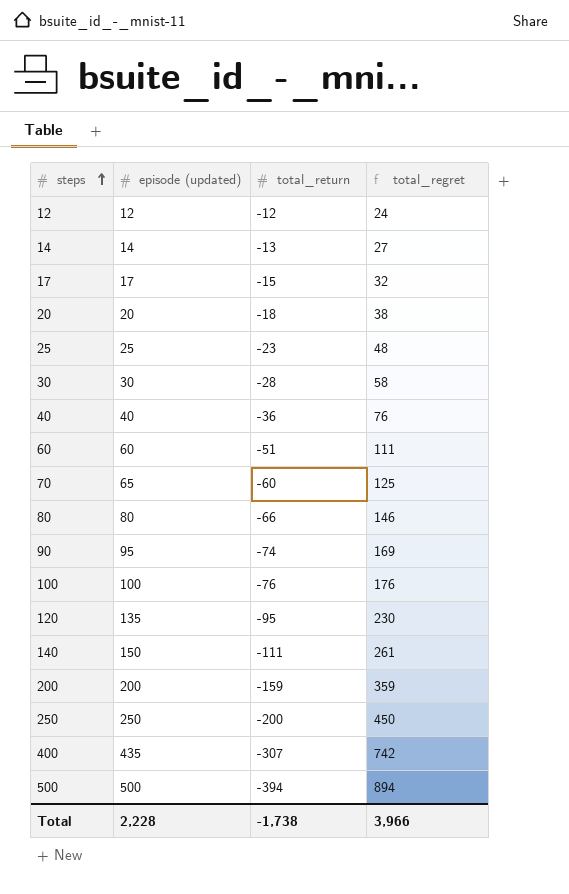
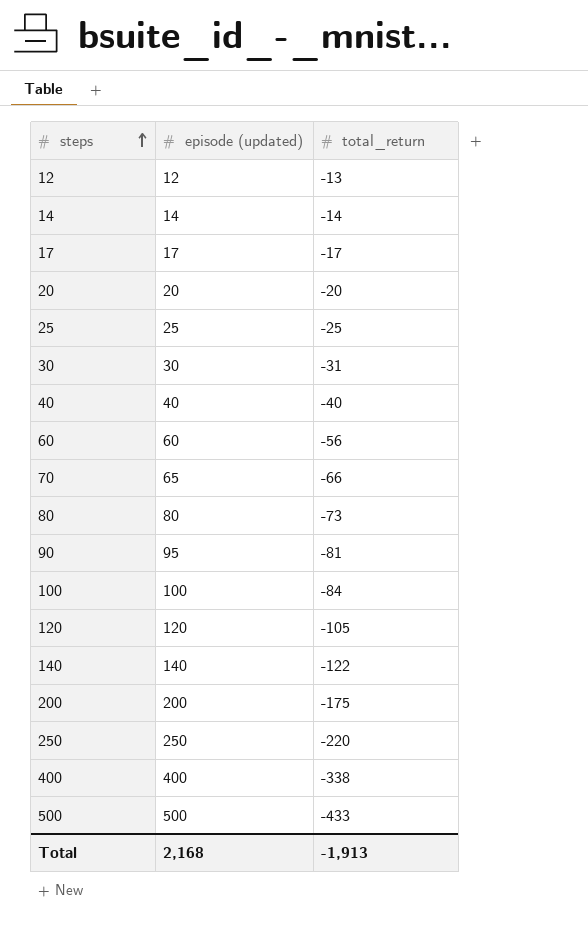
column total_regret | formula: [episode (updated)] - [total_return] -> none
12 | total_return: -12 -> -13
14 | total_return: -13 -> -14
17 | total_return: -15 -> -17
20 | total_return: -18 -> -20
25 | total_return: -23 -> -25
30 | total_return: -28 -> -31
40 | total_return: -36 -> -40
60 | total_return: -51 -> -56
70 | total_return: -60 -> -66
80 | total_return: -66 -> -73
90 | total_return: -74 -> -81
100 | total_return: -76 -> -84
120 | episode (updated): 135 -> 120
120 | total_return: -95 -> -105
140 | episode (updated): 150 -> 140
140 | total_return: -111 -> -122
200 | total_return: -159 -> -175
250 | total_return: -200 -> -220
400 | episode (updated): 435 -> 400
400 | total_return: -307 -> -338
500 | total_return: -394 -> -433
Total | episode (updated): 2,228 -> 2,168
Total | total_return: -1,738 -> -1,913

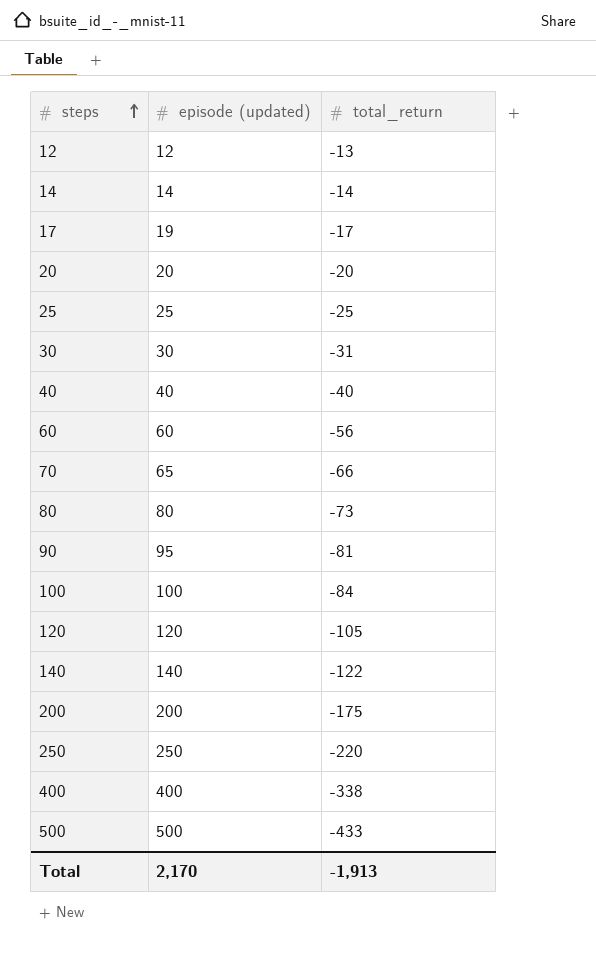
17 | episode (updated): 17 -> 19
Total | episode (updated): 2,168 -> 2,170

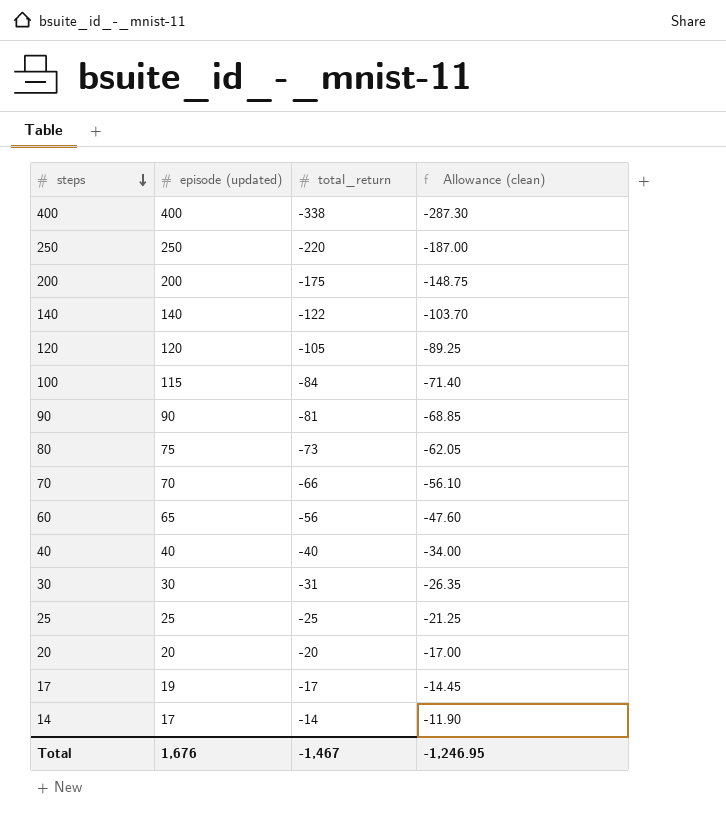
row order: steps ascending -> steps descending
column Allowance (clean) | formula: none -> [total_return] * 0.85
row 12: 12 | -13 -> none
row 500: 500 | -433 -> none
100 | episode (updated): 100 -> 115
90 | episode (updated): 95 -> 90
80 | episode (updated): 80 -> 75
70 | episode (updated): 65 -> 70
60 | episode (updated): 60 -> 65
14 | episode (updated): 14 -> 17
Total | episode (updated): 2,170 -> 1,676
Total | total_return: -1,913 -> -1,467

